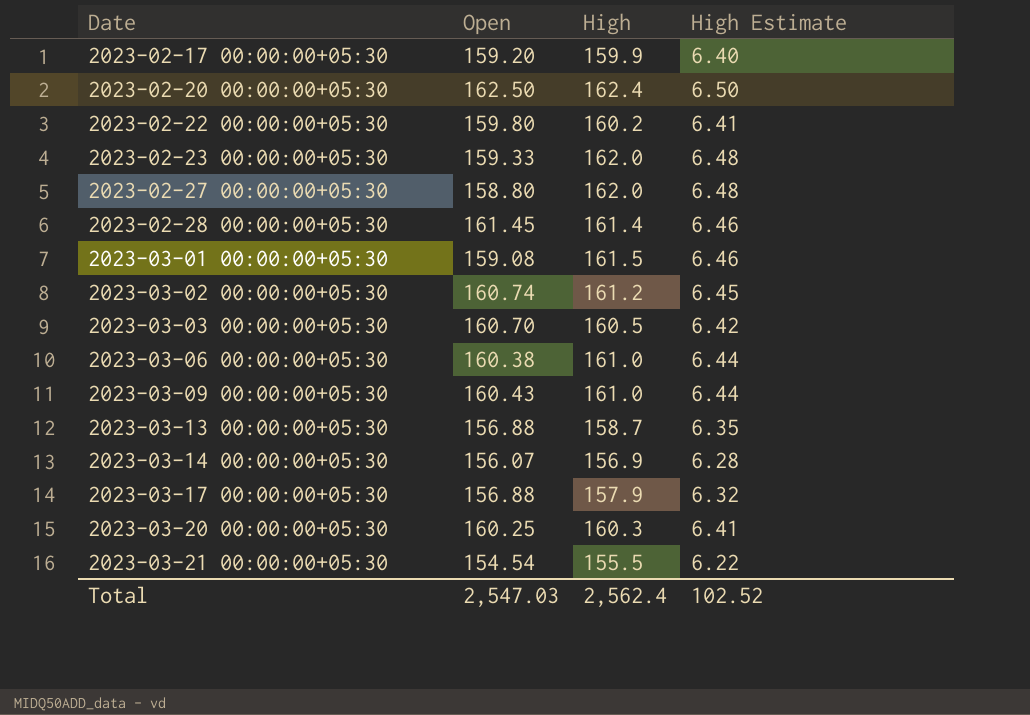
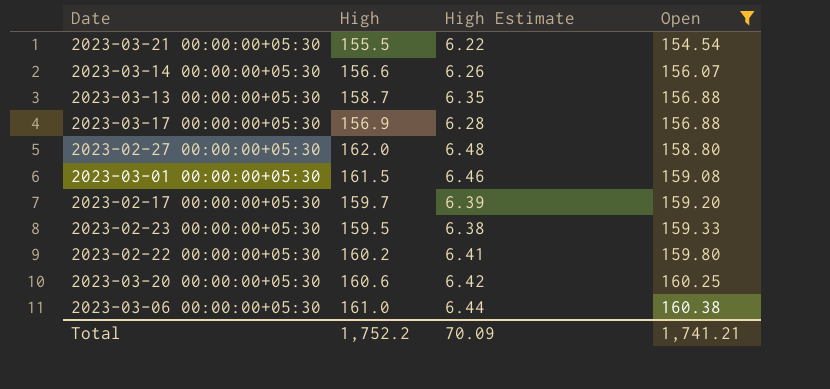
filter: none -> Open <= 160.38
row order: Date ascending -> Open ascending
column Open | position: 2 -> 4
2023-03-14 00:00:00+05:30 | High: 156.9 -> 156.6
2023-03-14 00:00:00+05:30 | High Estimate: 6.28 -> 6.26
2023-03-17 00:00:00+05:30 | High: 157.9 -> 156.9
2023-03-17 00:00:00+05:30 | High Estimate: 6.32 -> 6.28
2023-02-17 00:00:00+05:30 | High: 159.9 -> 159.7
2023-02-17 00:00:00+05:30 | High Estimate: 6.40 -> 6.39
2023-02-23 00:00:00+05:30 | High: 162.0 -> 159.5
2023-02-23 00:00:00+05:30 | High Estimate: 6.48 -> 6.38
2023-03-20 00:00:00+05:30 | High: 160.3 -> 160.6
2023-03-20 00:00:00+05:30 | High Estimate: 6.41 -> 6.42
Total | High: 2,562.4 -> 1,752.2
Total | High Estimate: 102.52 -> 70.09
Total | Open: 2,547.03 -> 1,741.21

